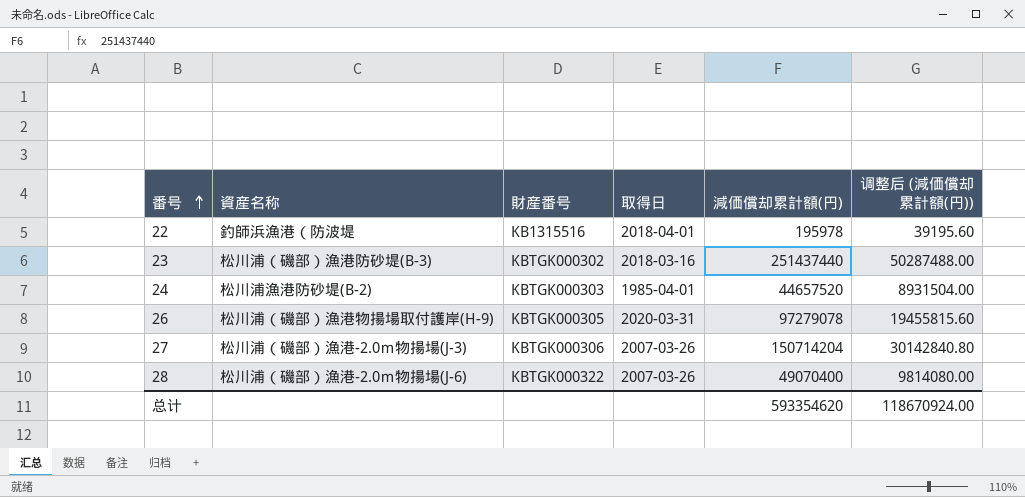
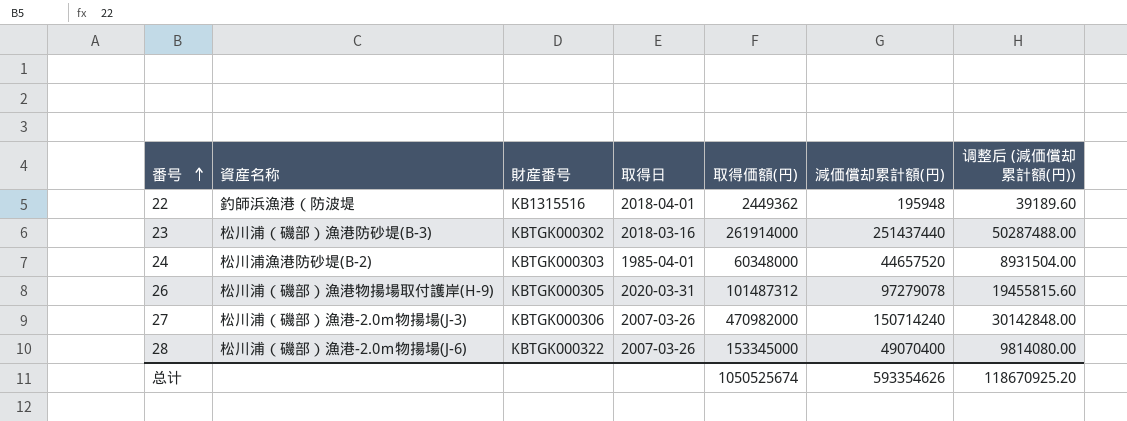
column 取得価額(円) | position: none -> 5
22 | 減価償却累計額(円): 195978 -> 195948
22 | 调整后 (減価償却累計額(円)): 39195.60 -> 39189.60
27 | 減価償却累計額(円): 150714204 -> 150714240
27 | 调整后 (減価償却累計額(円)): 30142840.80 -> 30142848.00
总计 | 減価償却累計額(円): 593354620 -> 593354626
总计 | 调整后 (減価償却累計額(円)): 118670924.00 -> 118670925.20

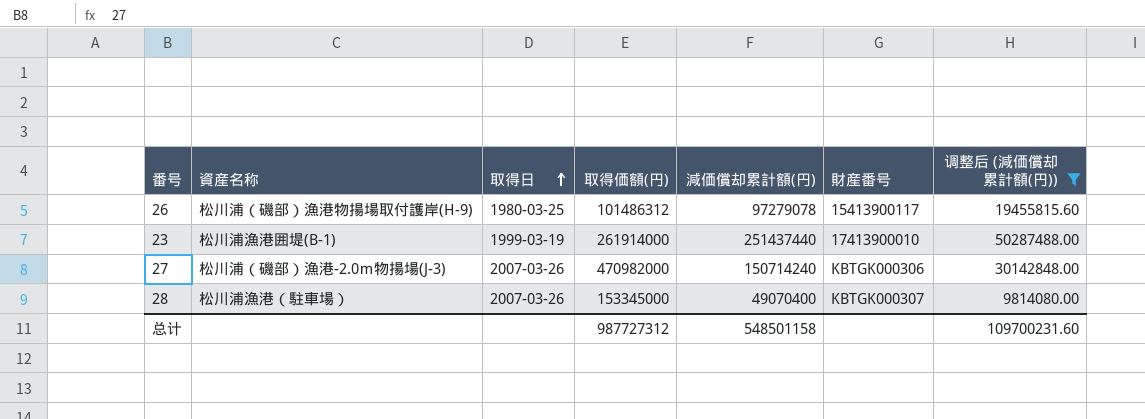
filter: none -> 调整后 (減価償却累計額(円)) >= 9814080.00
row order: 番号 ascending -> 取得日 ascending
column 財産番号 | position: 3 -> 6
26 | 取得日: 2020-03-31 -> 1980-03-25
26 | 取得価額(円): 101487312 -> 101486312
26 | 財産番号: KBTGK000305 -> 15413900117
23 | 資産名称: 松川浦（磯部）漁港防砂堤(B-3) -> 松川浦漁港囲堤(B-1)
23 | 取得日: 2018-03-16 -> 1999-03-19
23 | 財産番号: KBTGK000302 -> 17413900010
28 | 資産名称: 松川浦（磯部）漁港-2.0ｍ物揚場(J-6) -> 松川浦漁港（駐車場）
28 | 財産番号: KBTGK000322 -> KBTGK000307
总计 | 取得価額(円): 1050525674 -> 987727312
总计 | 減価償却累計額(円): 593354626 -> 548501158
总计 | 调整后 (減価償却累計額(円)): 118670925.20 -> 109700231.60

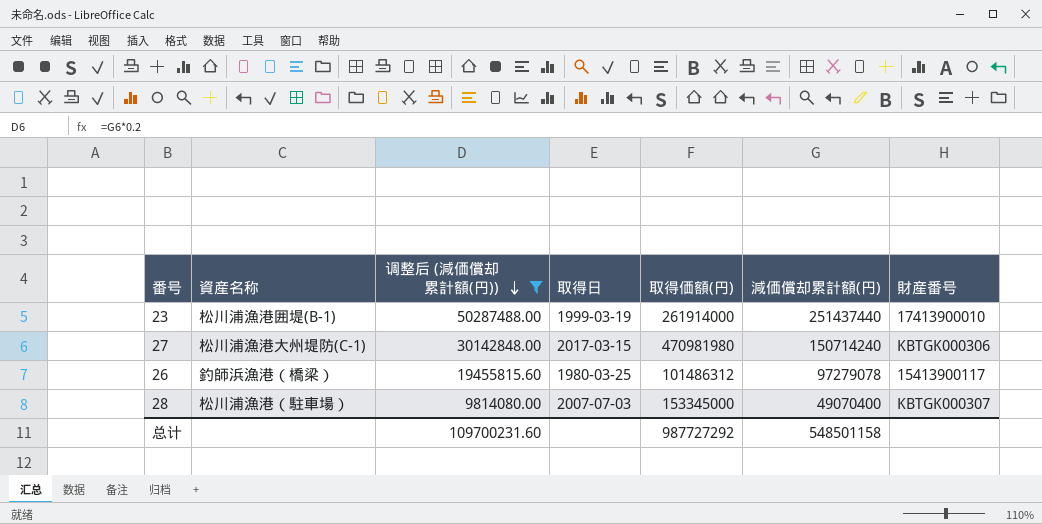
row order: 取得日 ascending -> 调整后 (減価償却累計額(円)) descending
column 调整后 (減価償却累計額(円)) | position: 7 -> 3
27 | 資産名称: 松川浦（磯部）漁港-2.0ｍ物揚場(J-3) -> 松川浦漁港大州堤防(C-1)
27 | 取得日: 2007-03-26 -> 2017-03-15
27 | 取得価額(円): 470982000 -> 470981980
26 | 資産名称: 松川浦（磯部）漁港物揚場取付護岸(H-9) -> 釣師浜漁港（橋梁）
28 | 取得日: 2007-03-26 -> 2007-07-03
总计 | 取得価額(円): 987727312 -> 987727292

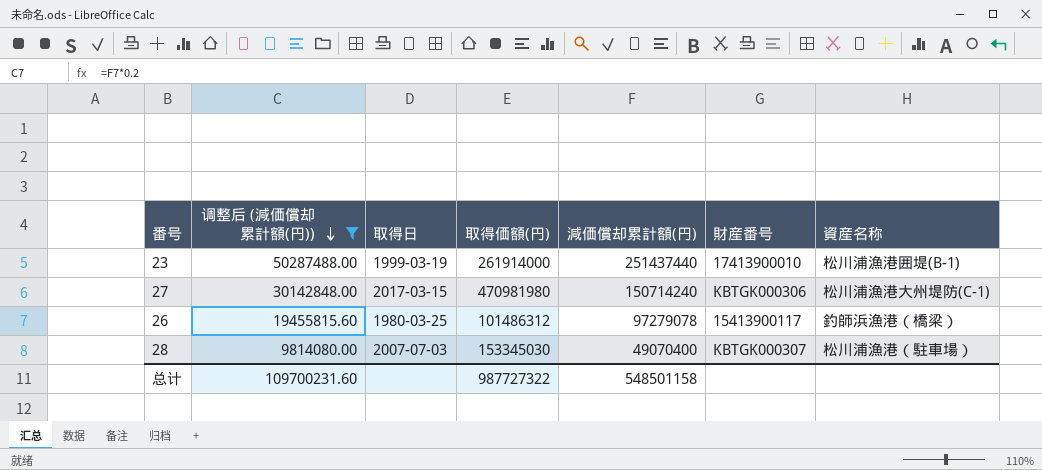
column 資産名称 | position: 2 -> 7
28 | 取得価額(円): 153345000 -> 153345030
总计 | 取得価額(円): 987727292 -> 987727322

